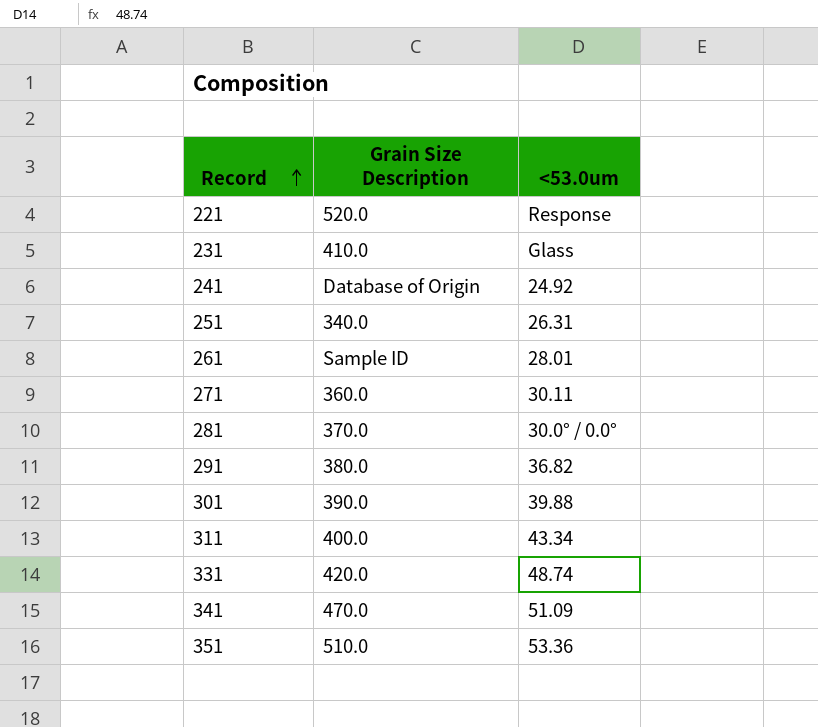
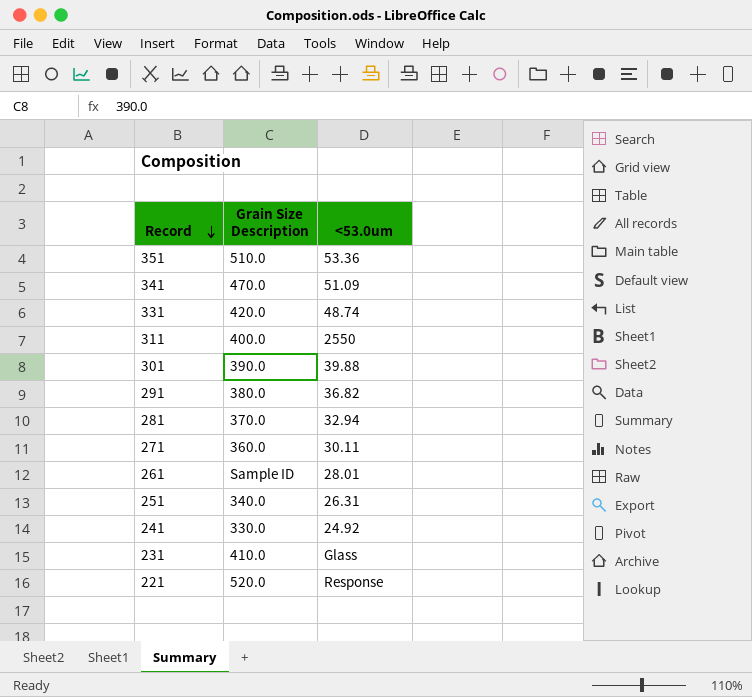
row order: Record ascending -> Record descending
311 | <53.0um: 43.34 -> 2550
281 | <53.0um: 30.0° / 0.0° -> 32.94
241 | Grain Size Description: Database of Origin -> 330.0

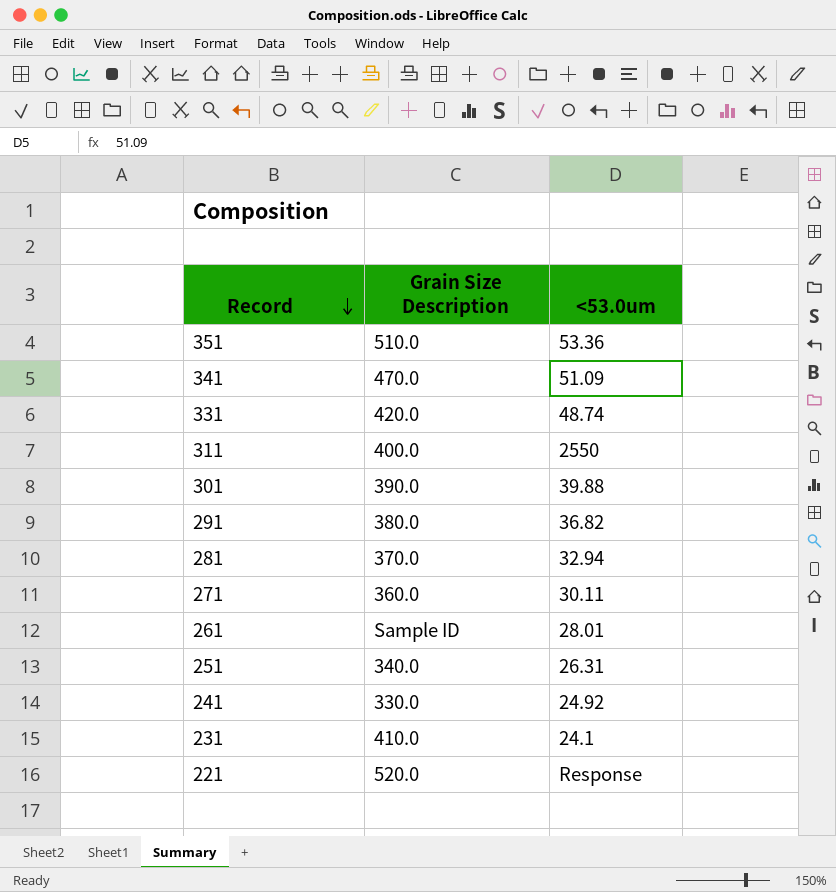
231 | <53.0um: Glass -> 24.1

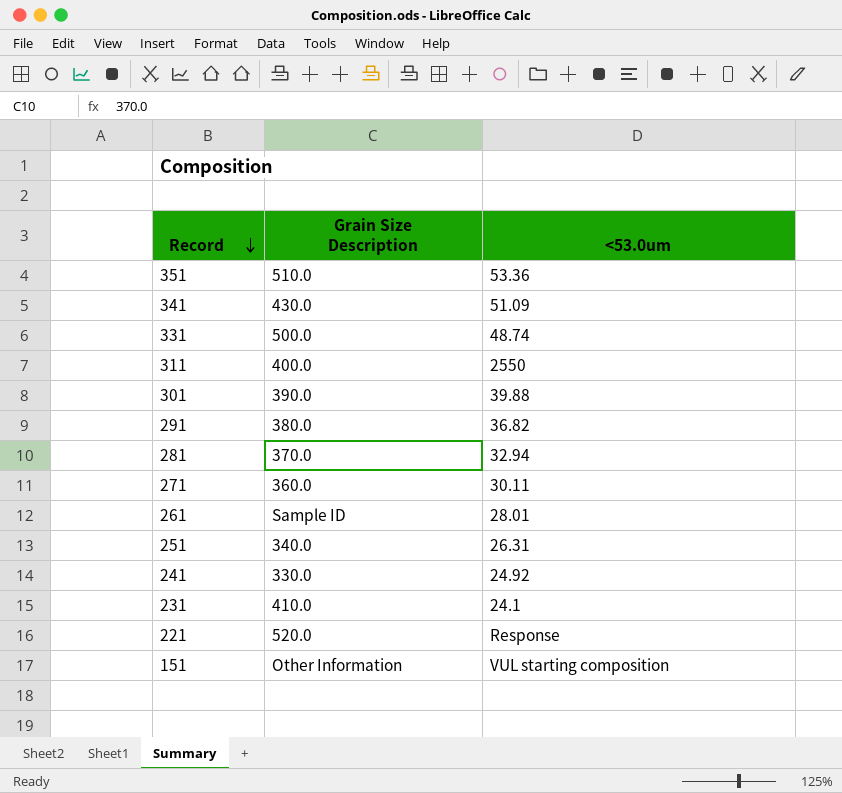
341 | Grain Size Description: 470.0 -> 430.0
331 | Grain Size Description: 420.0 -> 500.0
row 151: none -> Other Information | VUL starting composition

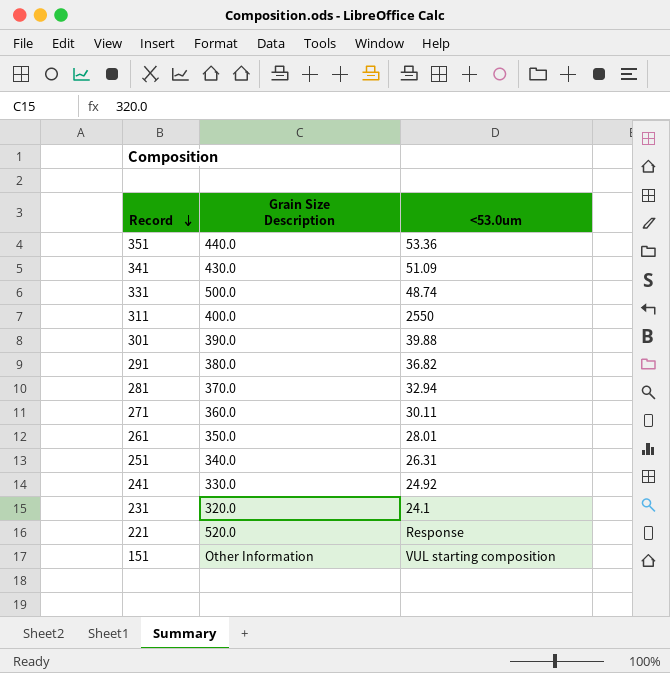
351 | Grain Size Description: 510.0 -> 440.0
261 | Grain Size Description: Sample ID -> 350.0
231 | Grain Size Description: 410.0 -> 320.0

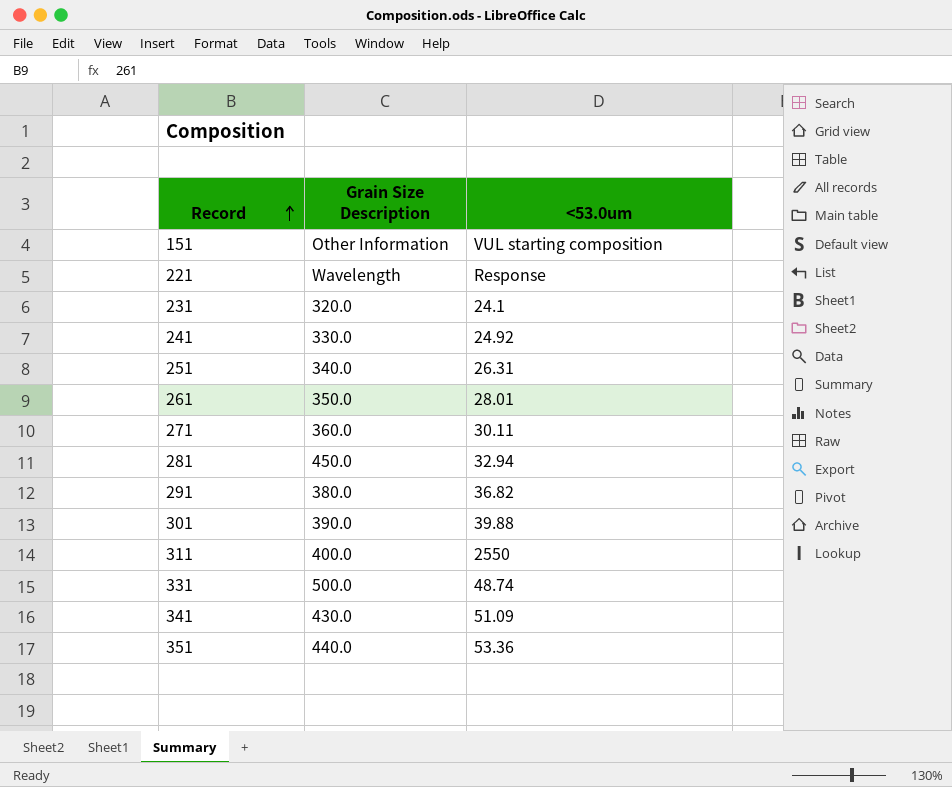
row order: Record descending -> Record ascending
221 | Grain Size Description: 520.0 -> Wavelength
281 | Grain Size Description: 370.0 -> 450.0

